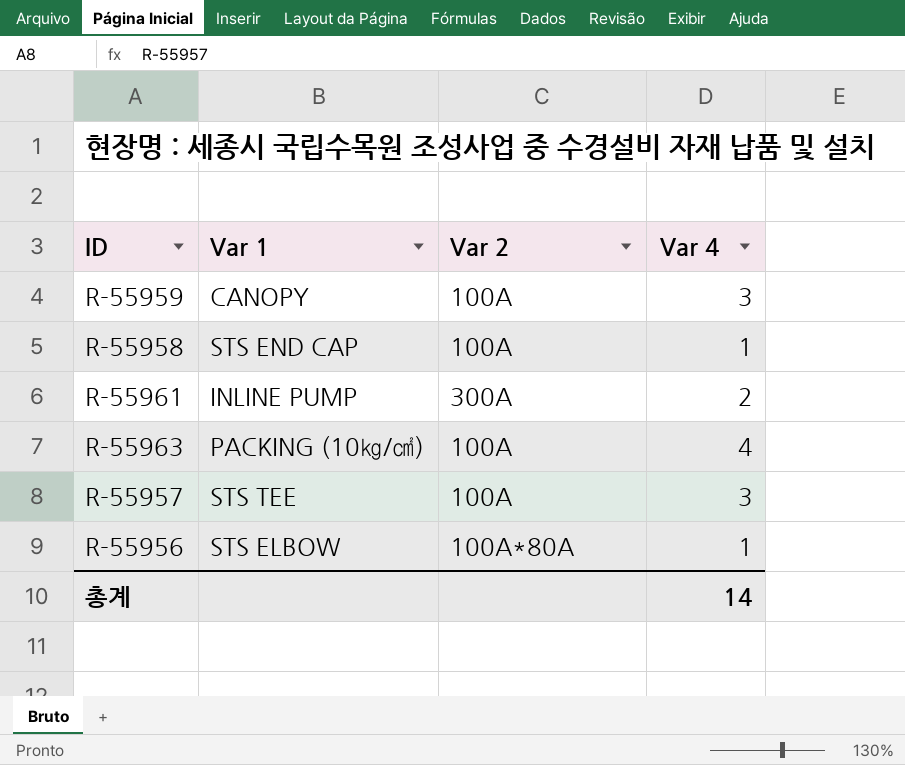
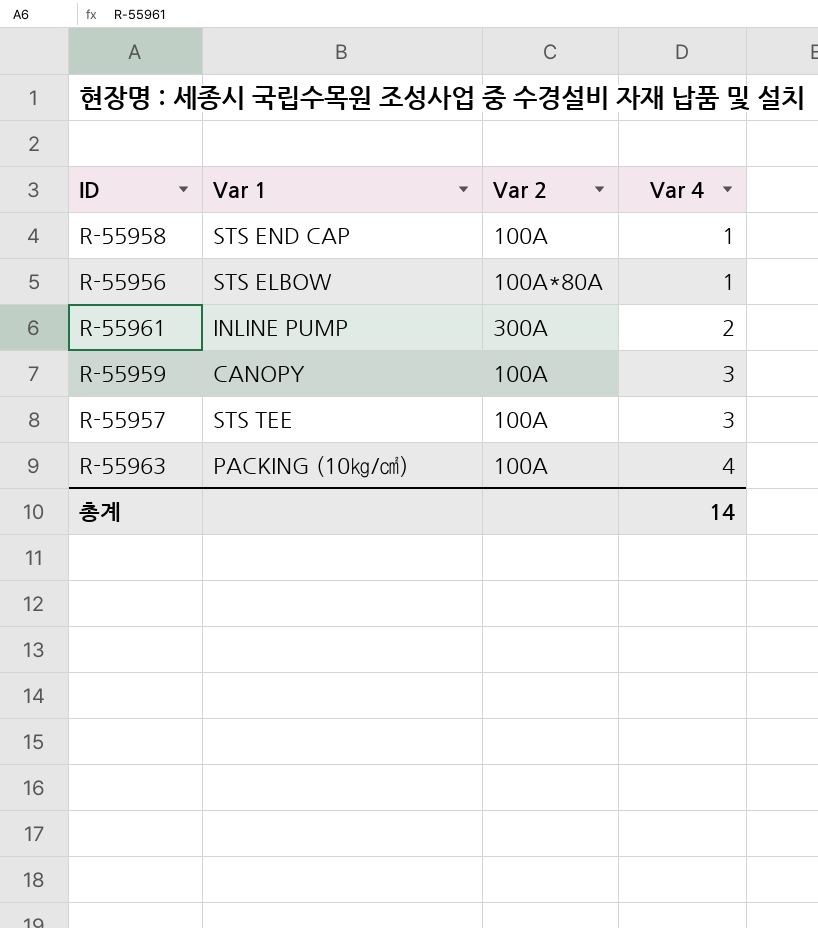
row order: none -> Var 4 ascending

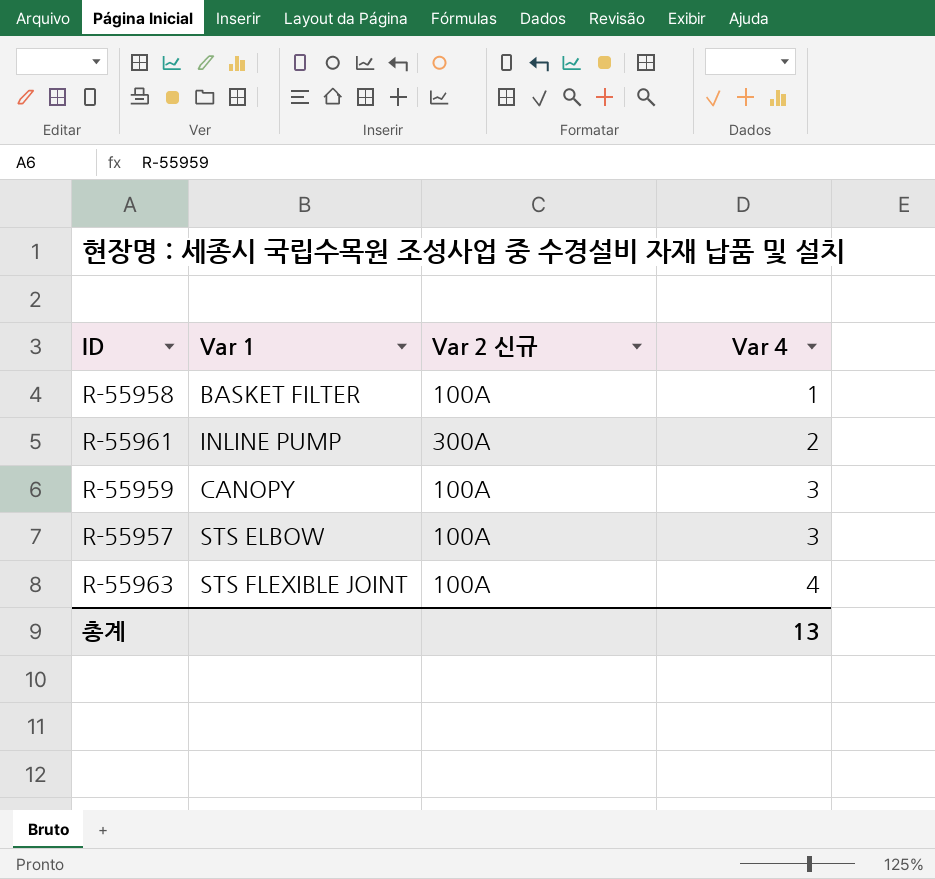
column name: Var 2 -> Var 2 신규
row R-55956: STS ELBOW | 100A*80A | 1 -> none
R-55958 | Var 1: STS END CAP -> BASKET FILTER
R-55957 | Var 1: STS TEE -> STS ELBOW
R-55963 | Var 1: PACKING (10㎏/㎠) -> STS FLEXIBLE JOINT
총계 | Var 4: 14 -> 13

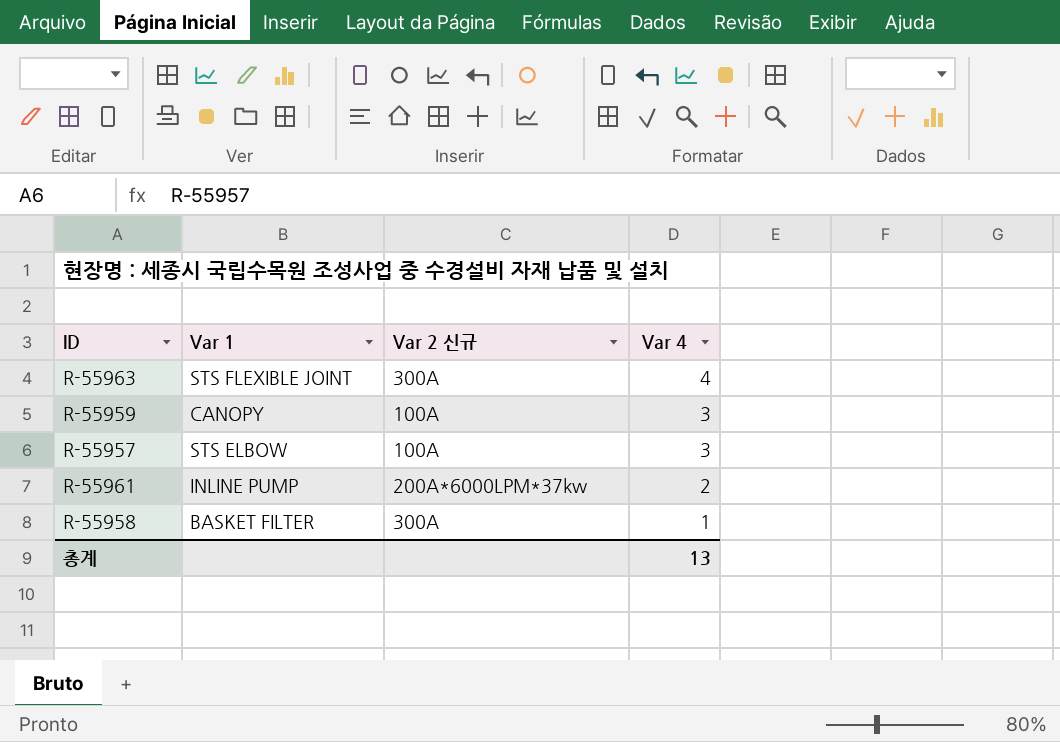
row order: Var 4 ascending -> Var 4 descending
R-55963 | Var 2 신규: 100A -> 300A
R-55961 | Var 2 신규: 300A -> 200A*6000LPM*37kw
R-55958 | Var 2 신규: 100A -> 300A

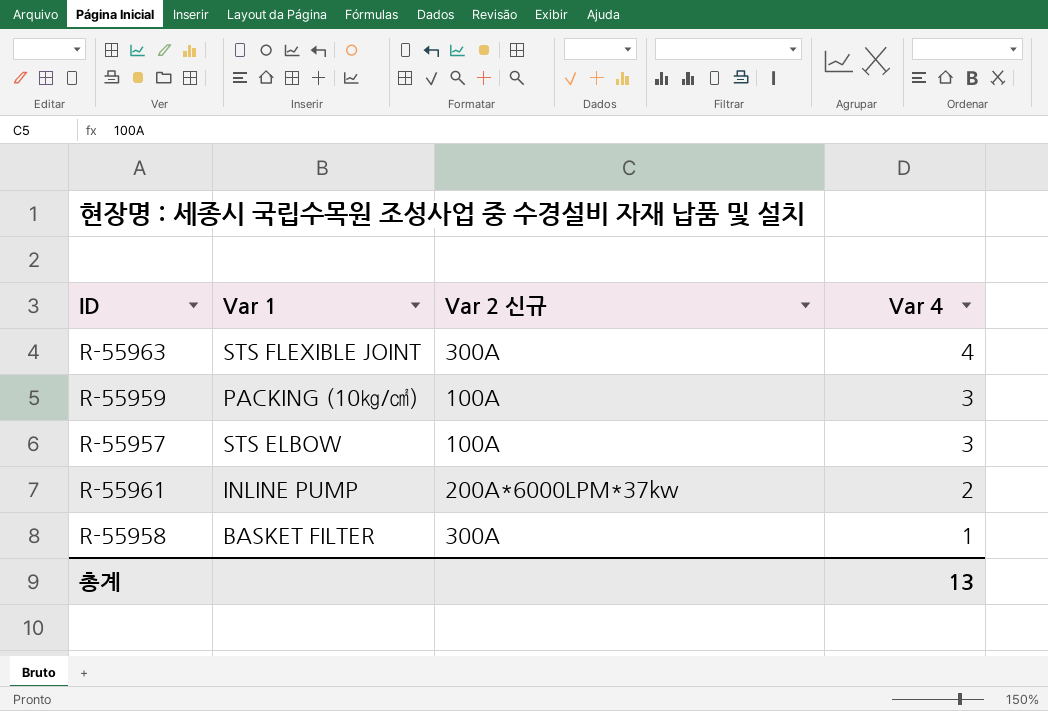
R-55959 | Var 1: CANOPY -> PACKING (10㎏/㎠)

